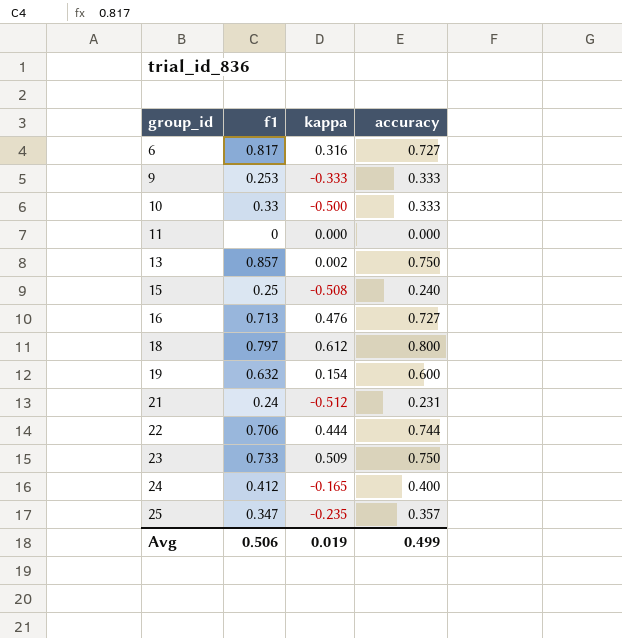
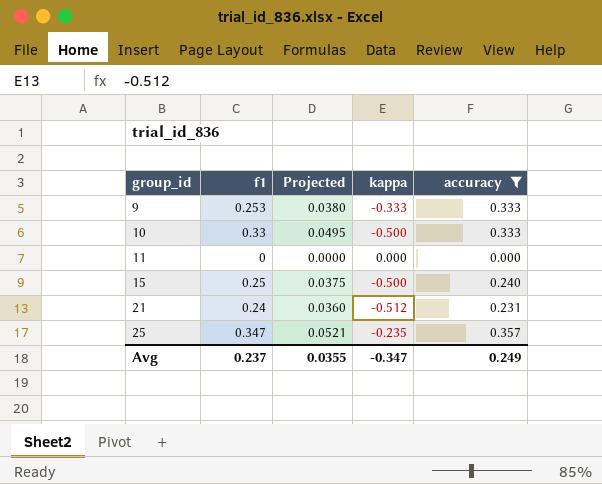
filter: none -> accuracy <= 0.357
column Projected | formula: none -> [f1] * 0.15
15 | kappa: -0.508 -> -0.500
Avg | f1: 0.506 -> 0.237
Avg | kappa: 0.019 -> -0.347
Avg | accuracy: 0.499 -> 0.249

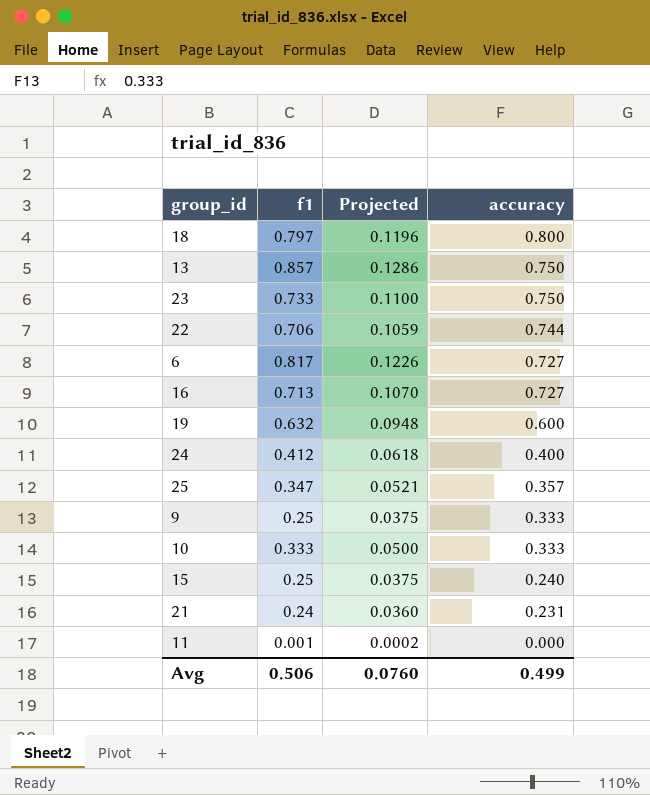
filter: accuracy <= 0.357 -> none
row order: group_id ascending -> accuracy descending
column kappa | position: 4 -> none
9 | f1: 0.253 -> 0.25
9 | Projected: 0.0380 -> 0.0375
10 | f1: 0.33 -> 0.333
10 | Projected: 0.0495 -> 0.0500
11 | f1: 0 -> 0.001
11 | Projected: 0.0000 -> 0.0002
Avg | f1: 0.237 -> 0.506
Avg | Projected: 0.0355 -> 0.0760
Avg | accuracy: 0.249 -> 0.499

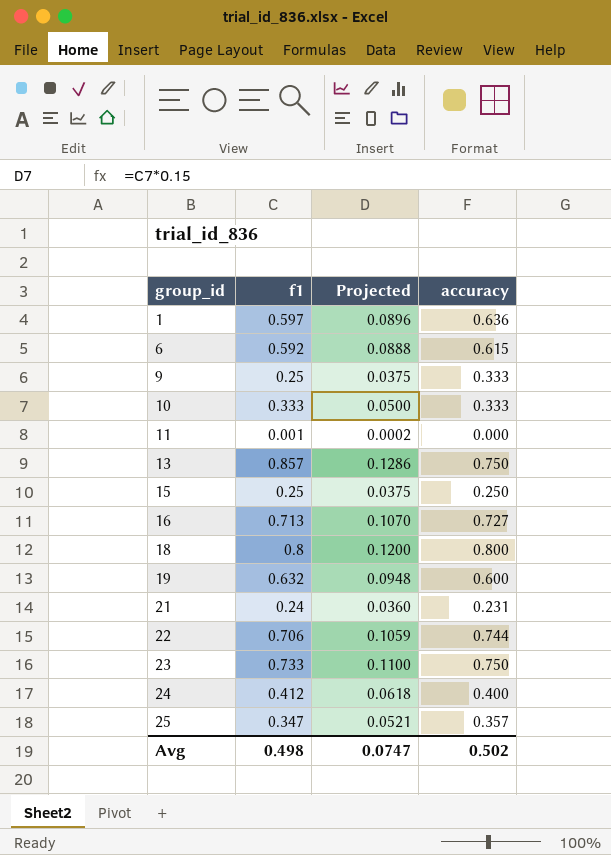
row order: accuracy descending -> group_id ascending
row 1: none -> 0.597 | 0.0896 | 0.636
6 | f1: 0.817 -> 0.592
6 | Projected: 0.1226 -> 0.0888
6 | accuracy: 0.727 -> 0.615
15 | accuracy: 0.240 -> 0.250
18 | f1: 0.797 -> 0.8
18 | Projected: 0.1196 -> 0.1200
Avg | f1: 0.506 -> 0.498
Avg | Projected: 0.0760 -> 0.0747
Avg | accuracy: 0.499 -> 0.502

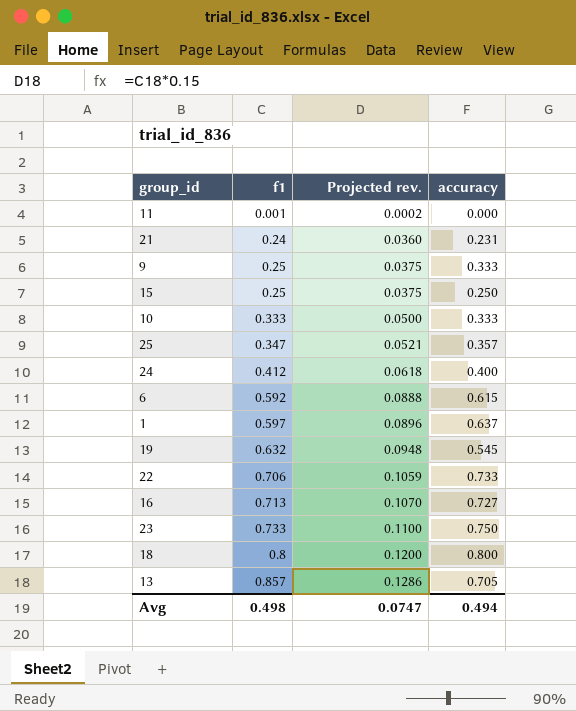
row order: group_id ascending -> f1 ascending
column name: Projected -> Projected rev.
1 | accuracy: 0.636 -> 0.637
19 | accuracy: 0.600 -> 0.545
22 | accuracy: 0.744 -> 0.733
13 | accuracy: 0.750 -> 0.705
Avg | accuracy: 0.502 -> 0.494

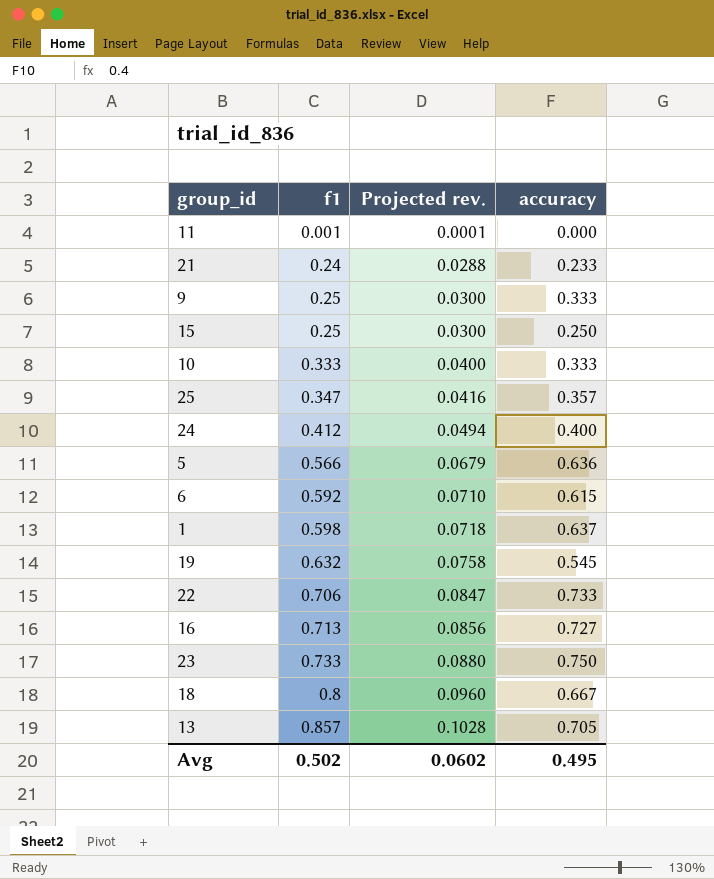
column Projected rev. | formula: [f1] * 0.15 -> [f1] * 0.12
21 | accuracy: 0.231 -> 0.233
row 5: none -> 0.566 | 0.0679 | 0.636
1 | f1: 0.597 -> 0.598
18 | accuracy: 0.800 -> 0.667
Avg | f1: 0.498 -> 0.502
Avg | Projected rev.: 0.0747 -> 0.0602
Avg | accuracy: 0.494 -> 0.495

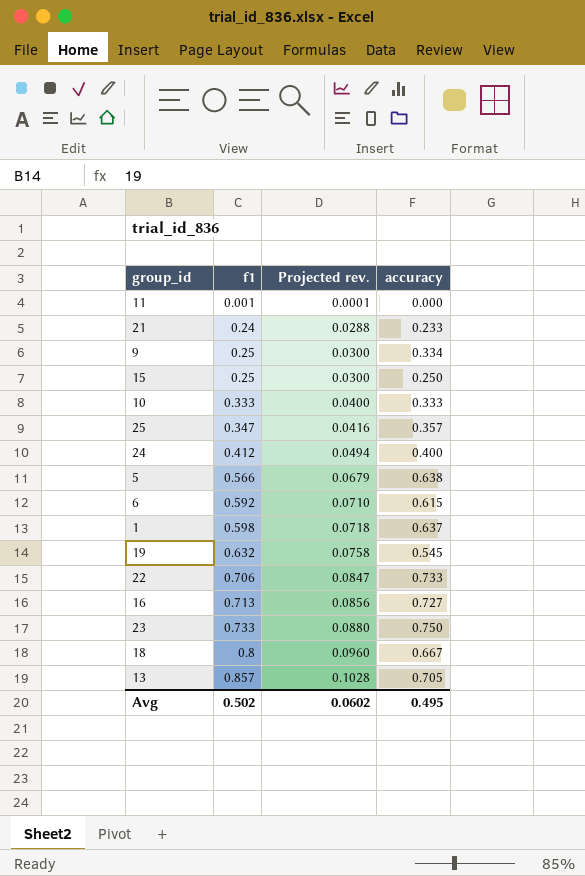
9 | accuracy: 0.333 -> 0.334
5 | accuracy: 0.636 -> 0.638

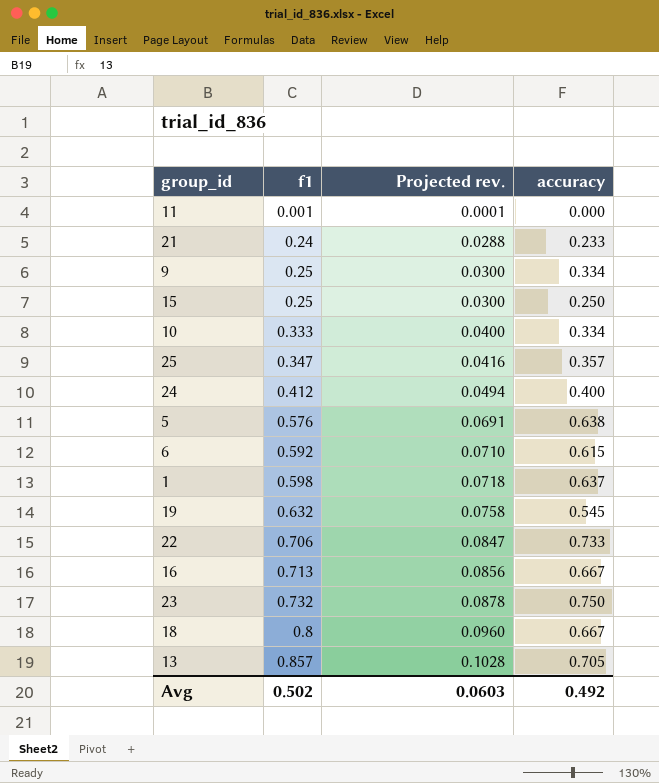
10 | accuracy: 0.333 -> 0.334
5 | f1: 0.566 -> 0.576
5 | Projected rev.: 0.0679 -> 0.0691
16 | accuracy: 0.727 -> 0.667
23 | f1: 0.733 -> 0.732
23 | Projected rev.: 0.0880 -> 0.0878
Avg | Projected rev.: 0.0602 -> 0.0603
Avg | accuracy: 0.495 -> 0.492

